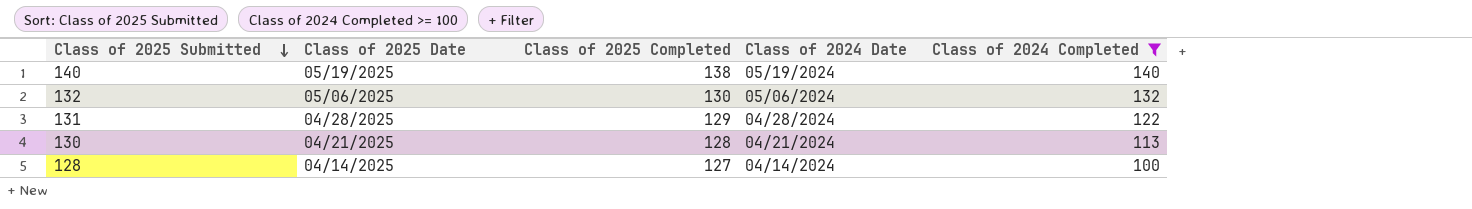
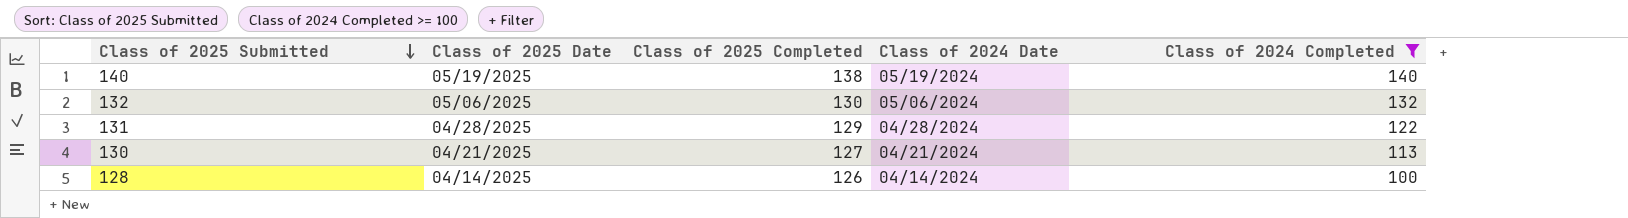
130 | Class of 2025 Completed: 128 -> 127
128 | Class of 2025 Completed: 127 -> 126

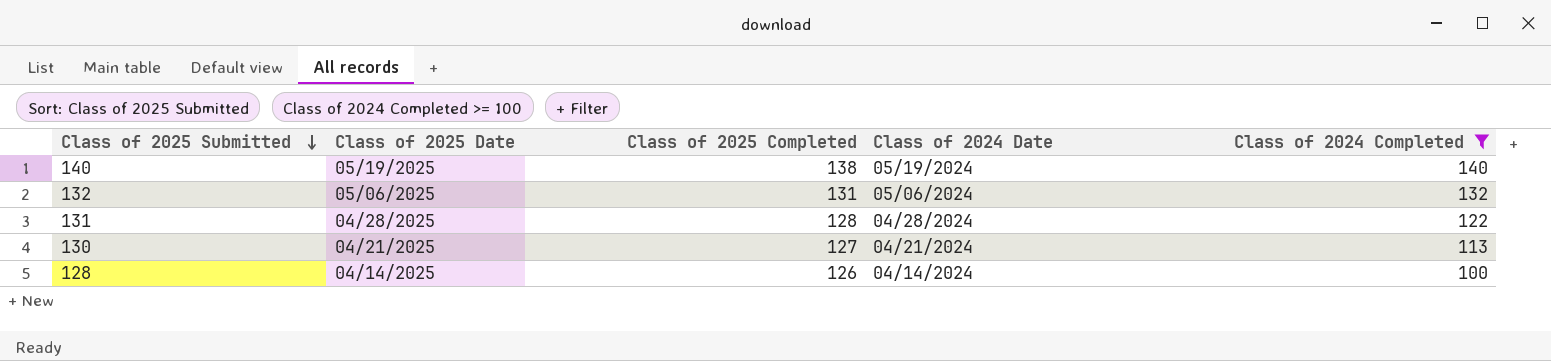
132 | Class of 2025 Completed: 130 -> 131
131 | Class of 2025 Completed: 129 -> 128

